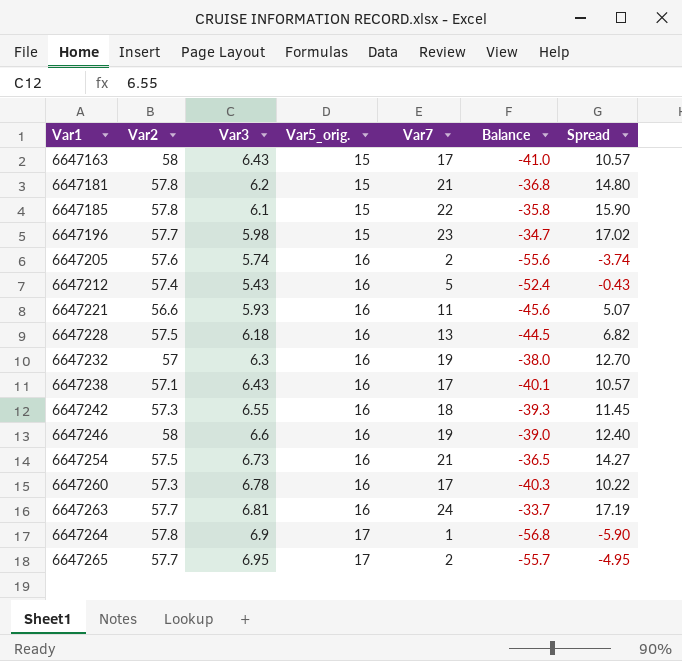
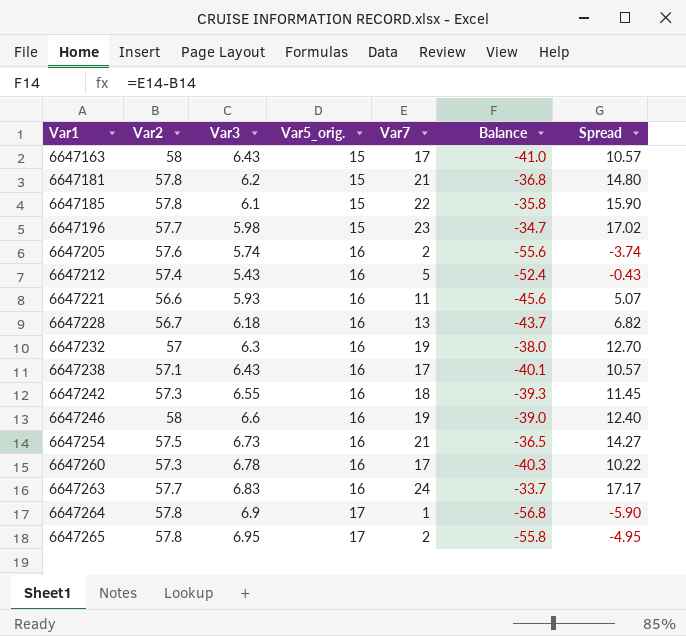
6647228 | Var2: 57.5 -> 56.7
6647228 | Balance: -44.5 -> -43.7
6647263 | Var3: 6.81 -> 6.83
6647263 | Spread: 17.19 -> 17.17
6647265 | Var2: 57.7 -> 57.8
6647265 | Balance: -55.7 -> -55.8

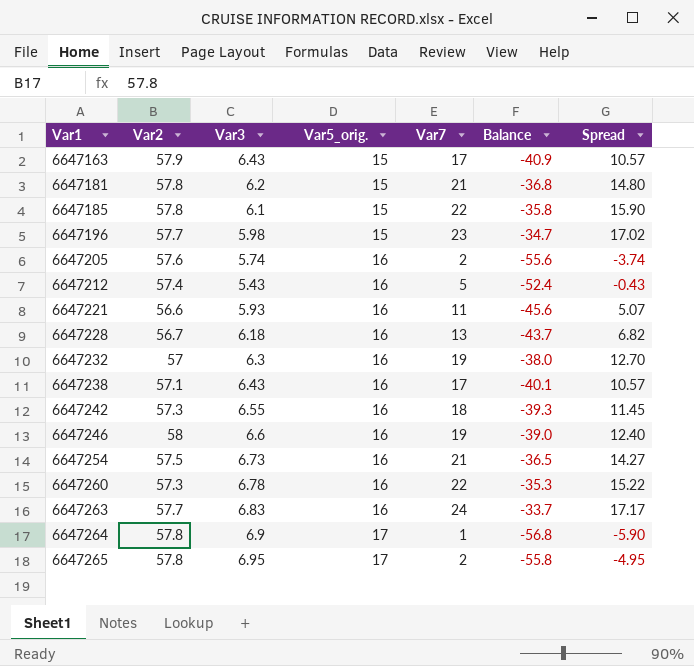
6647163 | Var2: 58 -> 57.9
6647163 | Balance: -41.0 -> -40.9
6647260 | Var7: 17 -> 22
6647260 | Balance: -40.3 -> -35.3
6647260 | Spread: 10.22 -> 15.22

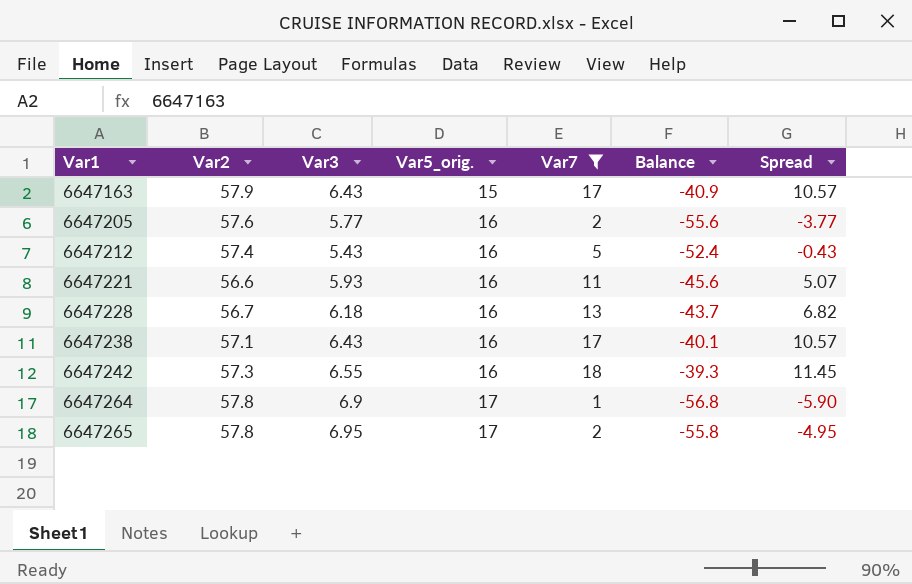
filter: none -> Var7 <= 18
6647205 | Var3: 5.74 -> 5.77
6647205 | Spread: -3.74 -> -3.77

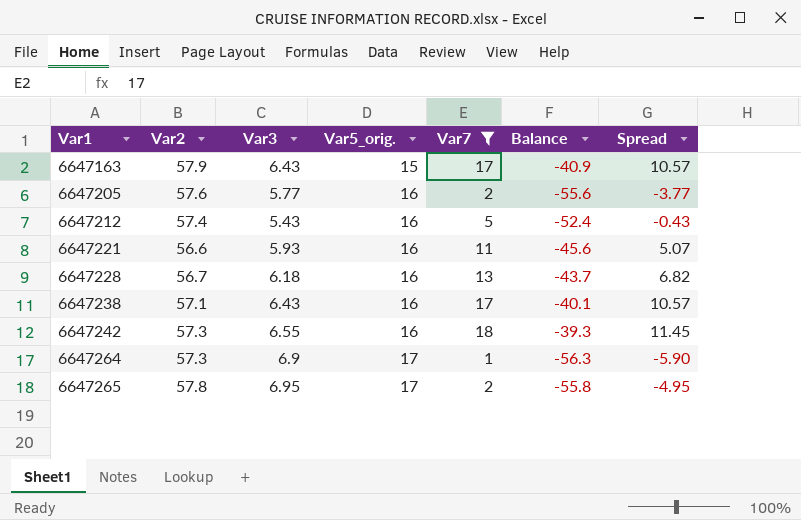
6647264 | Var2: 57.8 -> 57.3
6647264 | Balance: -56.8 -> -56.3

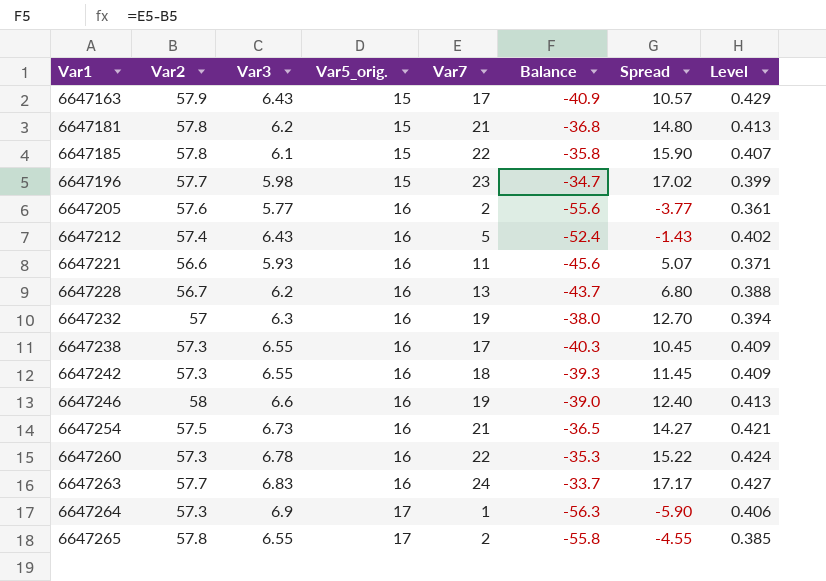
filter: Var7 <= 18 -> none
column Level | formula: none -> [Var3] / [Var5_orig.]
6647212 | Var3: 5.43 -> 6.43
6647212 | Spread: -0.43 -> -1.43
6647228 | Var3: 6.18 -> 6.2
6647228 | Spread: 6.82 -> 6.80
6647238 | Var2: 57.1 -> 57.3
6647238 | Var3: 6.43 -> 6.55
6647238 | Balance: -40.1 -> -40.3
6647238 | Spread: 10.57 -> 10.45
6647265 | Var3: 6.95 -> 6.55
6647265 | Spread: -4.95 -> -4.55

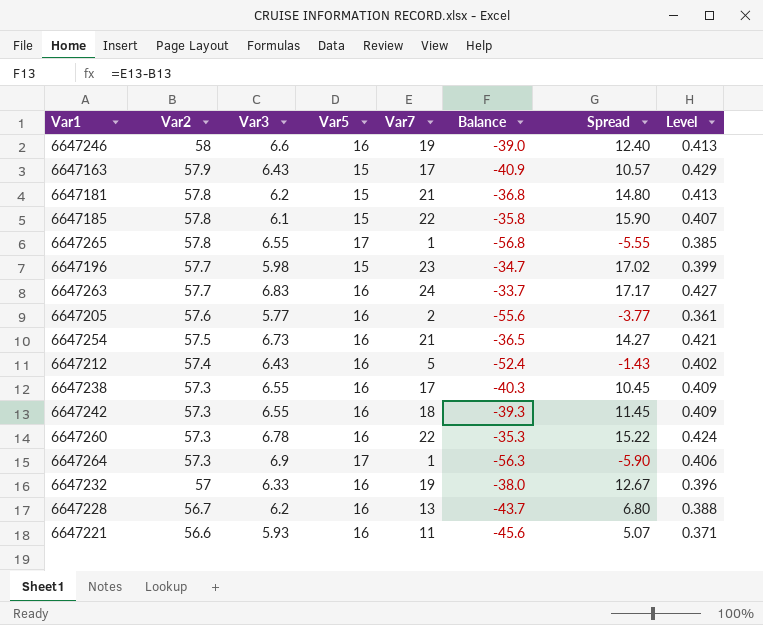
row order: Var1 ascending -> Var2 descending
column name: Var5_orig. -> Var5
6647265 | Var7: 2 -> 1
6647265 | Balance: -55.8 -> -56.8
6647265 | Spread: -4.55 -> -5.55
6647232 | Var3: 6.3 -> 6.33
6647232 | Spread: 12.70 -> 12.67
6647232 | Level: 0.394 -> 0.396

